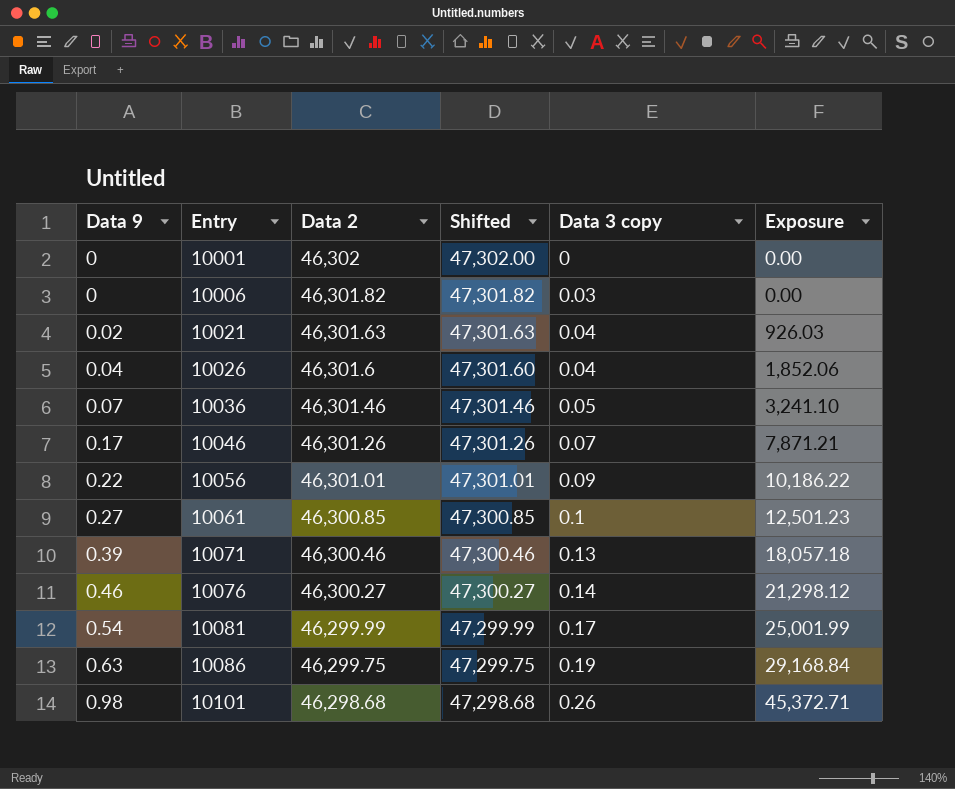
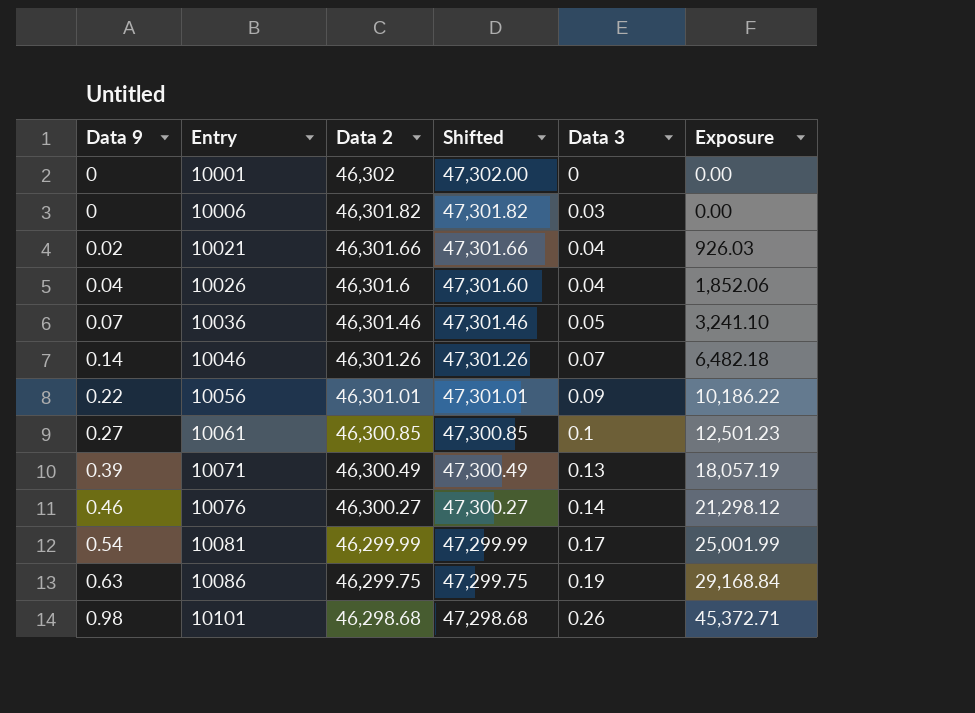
column name: Data 3 copy -> Data 3
10021 | Data 2: 46,301.63 -> 46,301.66
10021 | Shifted: 47,301.63 -> 47,301.66
10046 | Data 9: 0.17 -> 0.14
10046 | Exposure: 7,871.21 -> 6,482.18
10071 | Data 2: 46,300.46 -> 46,300.49
10071 | Shifted: 47,300.46 -> 47,300.49
10071 | Exposure: 18,057.18 -> 18,057.19

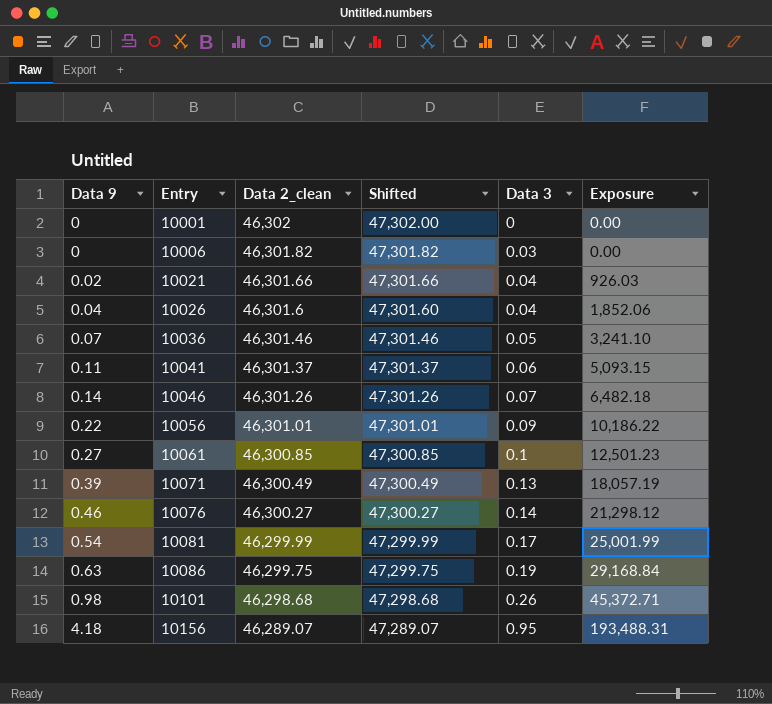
column name: Data 2 -> Data 2_clean
row 10041: none -> 0.11 | 46,301.37 | 47,301.37 | 0.06 | 5,093.15
row 10156: none -> 4.18 | 46,289.07 | 47,289.07 | 0.95 | 193,488.31

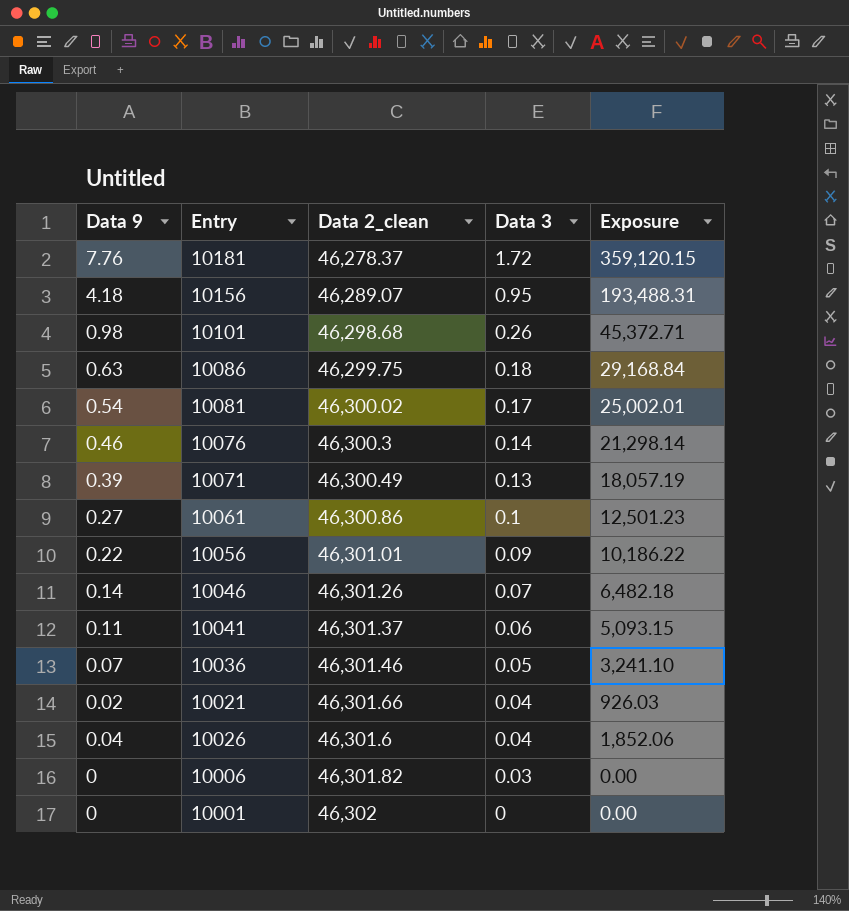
row order: Data 9 ascending -> Data 3 descending
column Shifted | formula: [Data 2_clean] + 1000 -> none
row 10181: none -> 7.76 | 46,278.37 | 1.72 | 359,120.15
10086 | Data 3: 0.19 -> 0.18
10081 | Data 2_clean: 46,299.99 -> 46,300.02
10081 | Exposure: 25,001.99 -> 25,002.01
10076 | Data 2_clean: 46,300.27 -> 46,300.3
10076 | Exposure: 21,298.12 -> 21,298.14
10061 | Data 2_clean: 46,300.85 -> 46,300.86

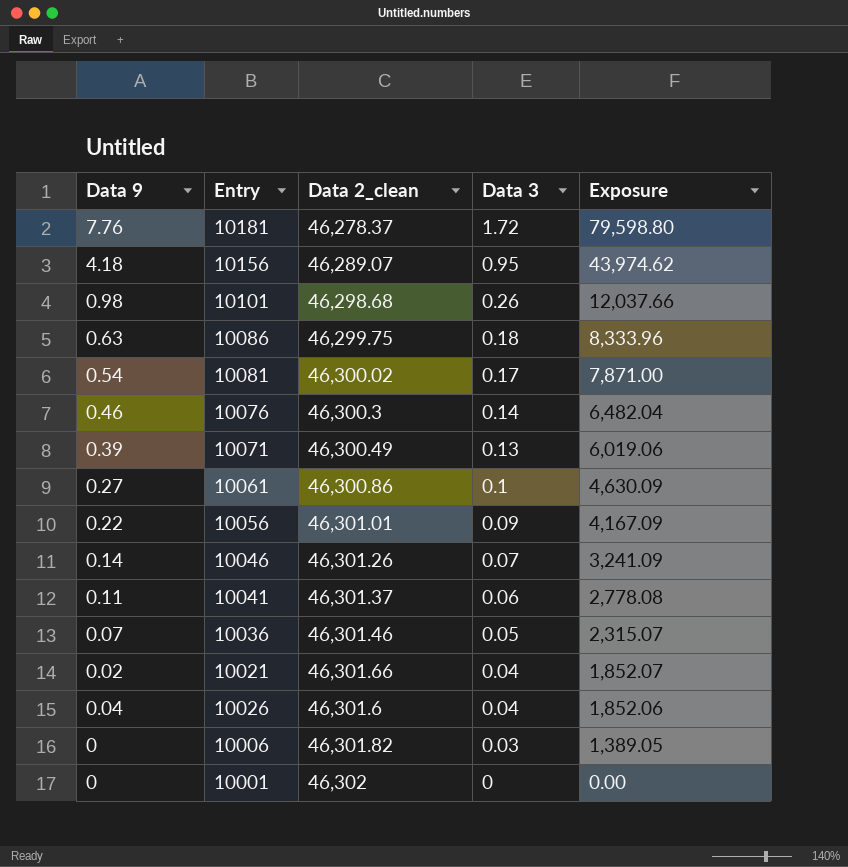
column Exposure | formula: [Data 9] * [Data 2_clean] -> [Data 2_clean] * [Data 3]

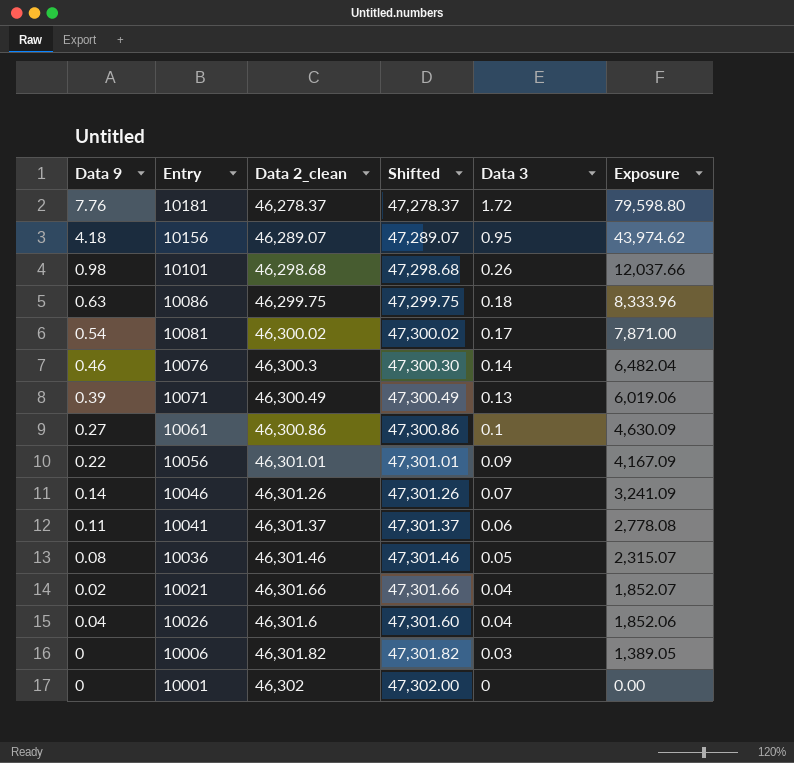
column Shifted | formula: none -> [Data 2_clean] + 1000
10036 | Data 9: 0.07 -> 0.08

